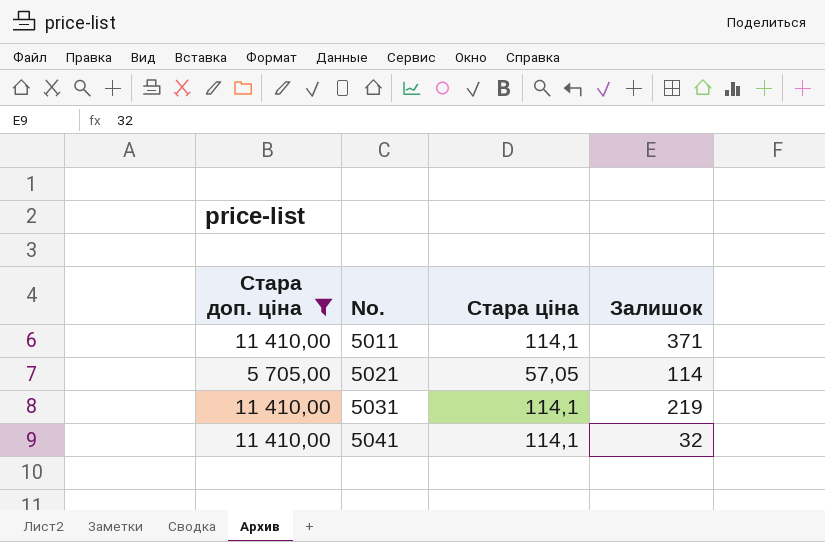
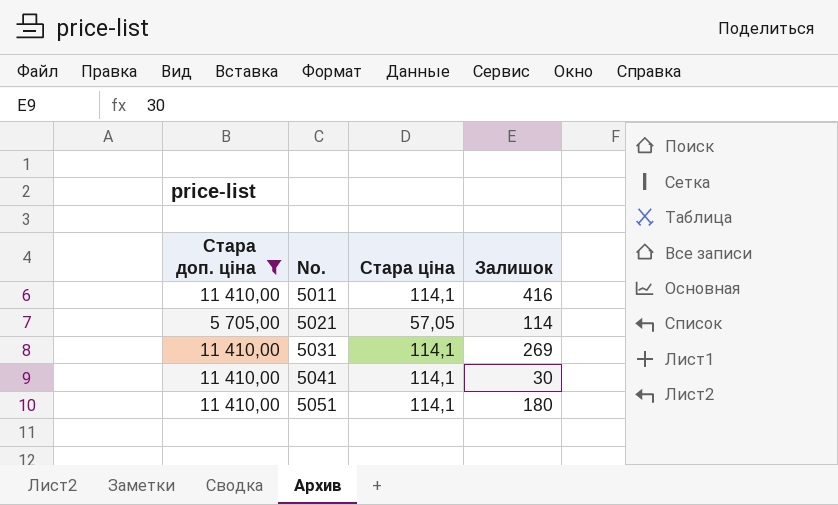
5011 | Залишок: 371 -> 416
5031 | Залишок: 219 -> 269
5041 | Залишок: 32 -> 30
row 5051: none -> 11 410,00 | 114,1 | 180

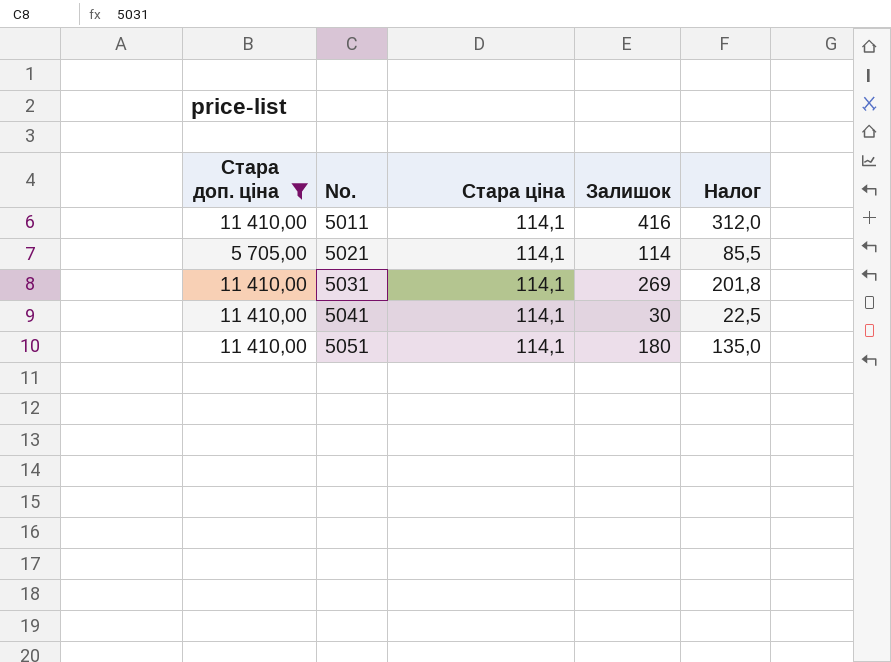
column Налог | formula: none -> [Залишок] * 0,75
5021 | Стара ціна: 57,05 -> 114,1

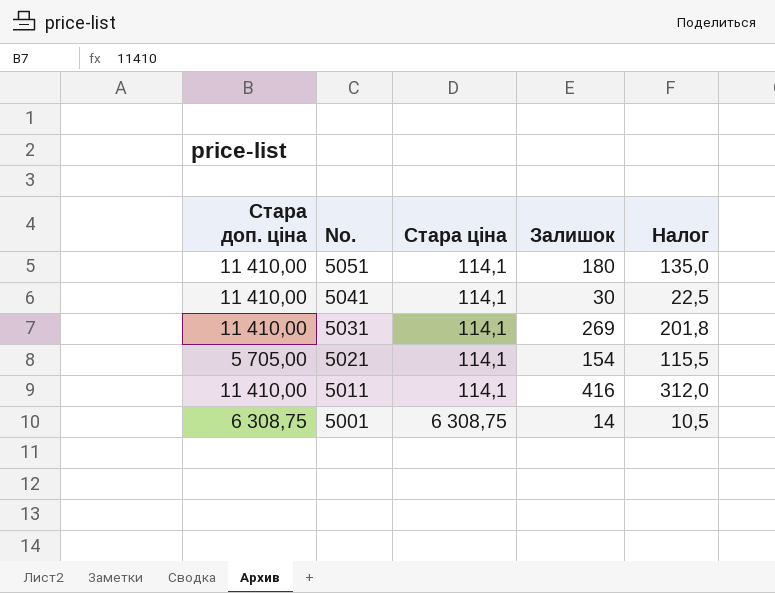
filter: Стара доп. ціна != 6 308,75 -> none
row order: No. ascending -> No. descending
5021 | Залишок: 114 -> 154
5021 | Налог: 85,5 -> 115,5

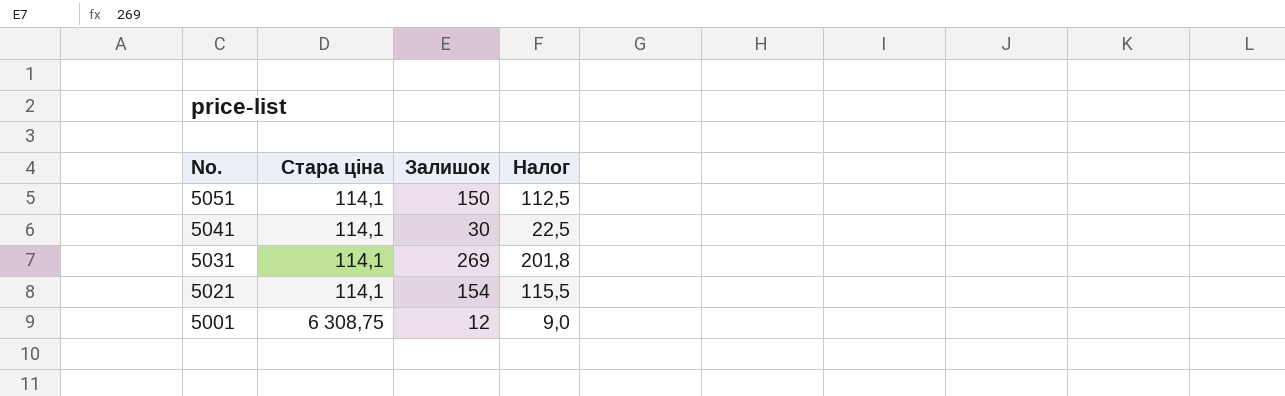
column Стара доп. ціна | position: 1 -> none
row 5011: 11 410,00 | 114,1 | 416 | 312,0 -> none
5051 | Залишок: 180 -> 150
5051 | Налог: 135,0 -> 112,5
5001 | Залишок: 14 -> 12
5001 | Налог: 10,5 -> 9,0

